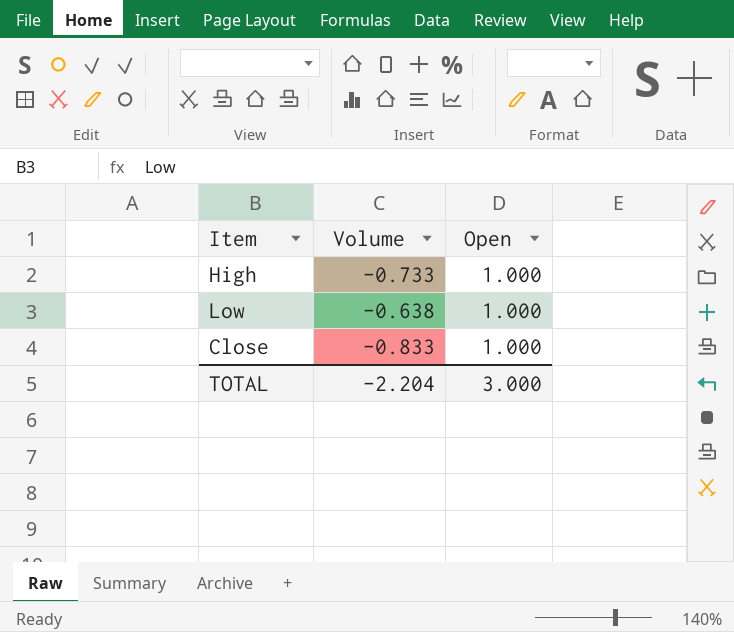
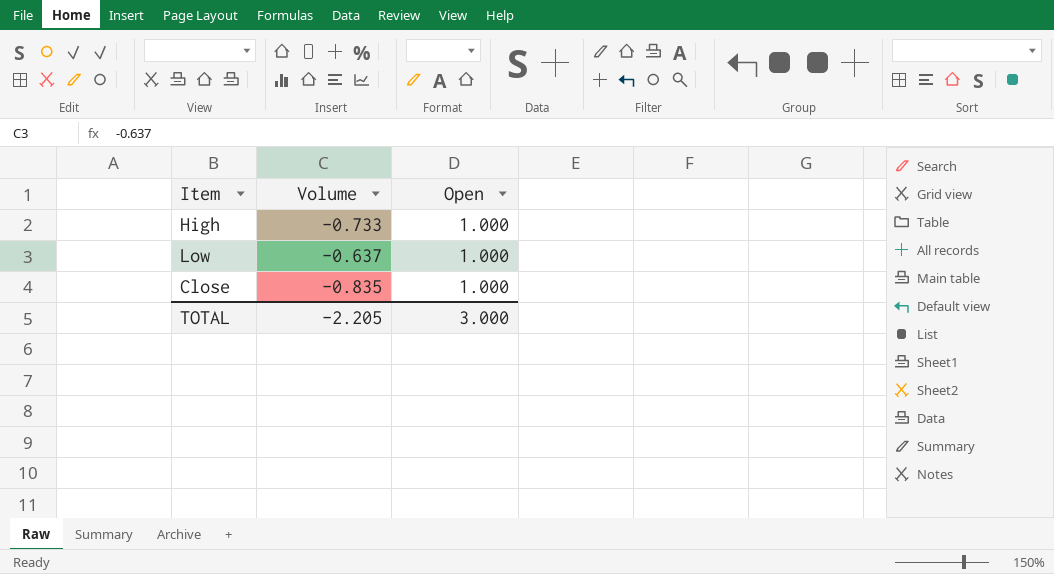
Low | Volume: -0.638 -> -0.637
Close | Volume: -0.833 -> -0.835
TOTAL | Volume: -2.204 -> -2.205

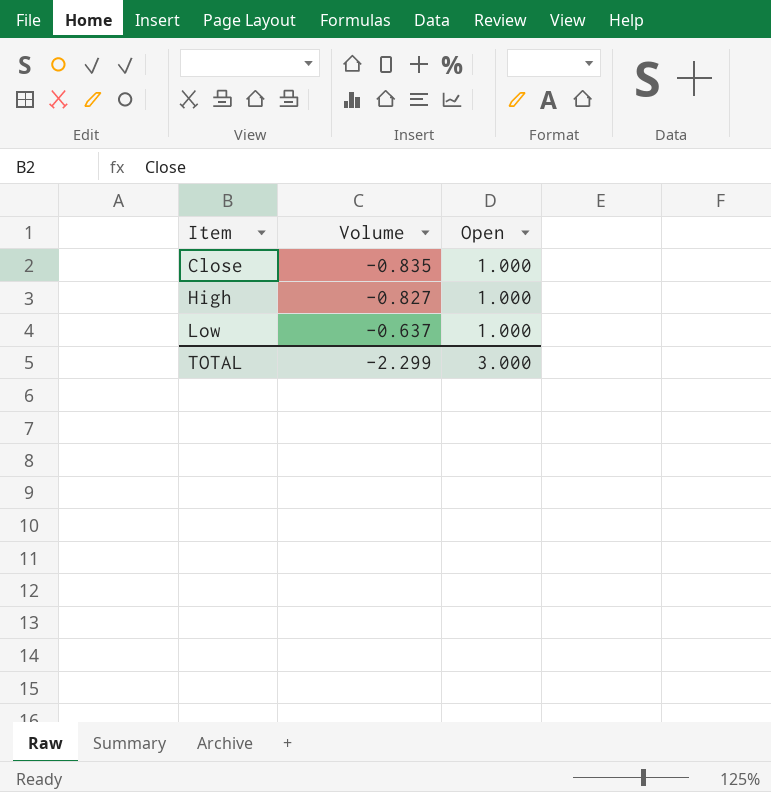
row order: none -> Item ascending
High | Volume: -0.733 -> -0.827
TOTAL | Volume: -2.205 -> -2.299

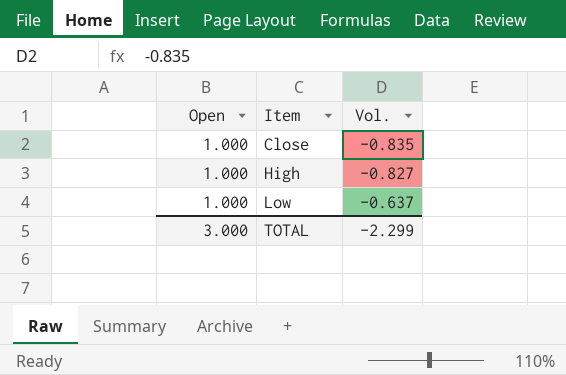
column Open | position: 3 -> 1
column name: Volume -> Vol.

